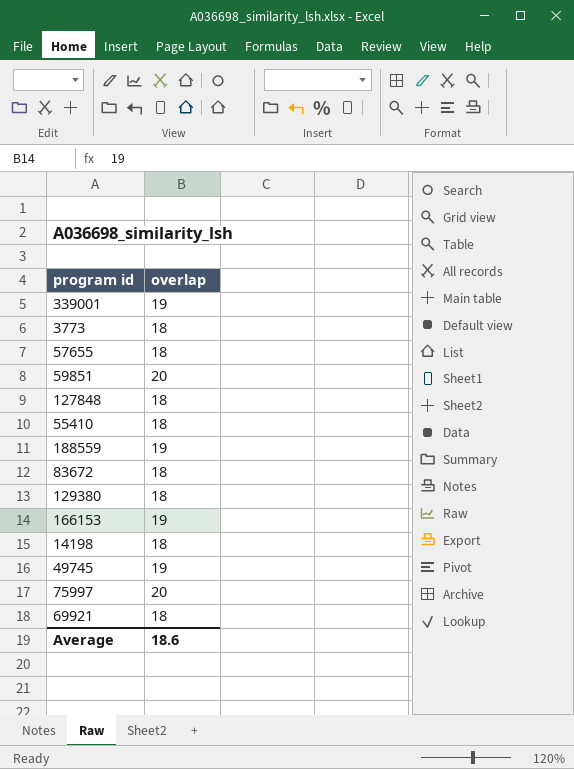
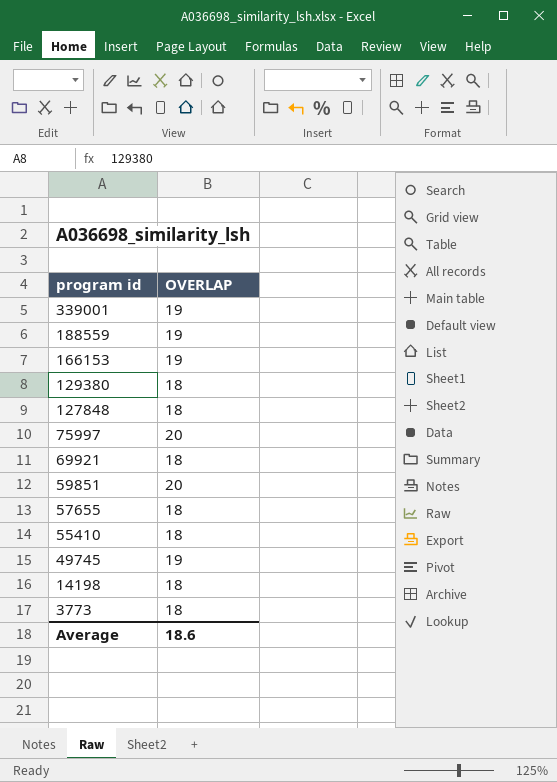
row order: none -> program id descending
column name: overlap -> OVERLAP
row 83672: 18 -> none

